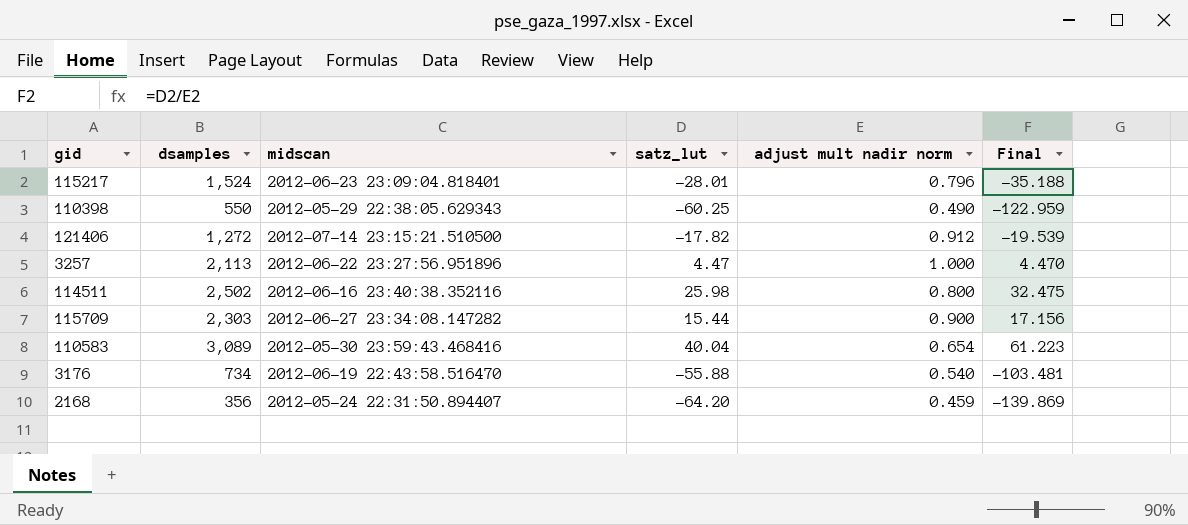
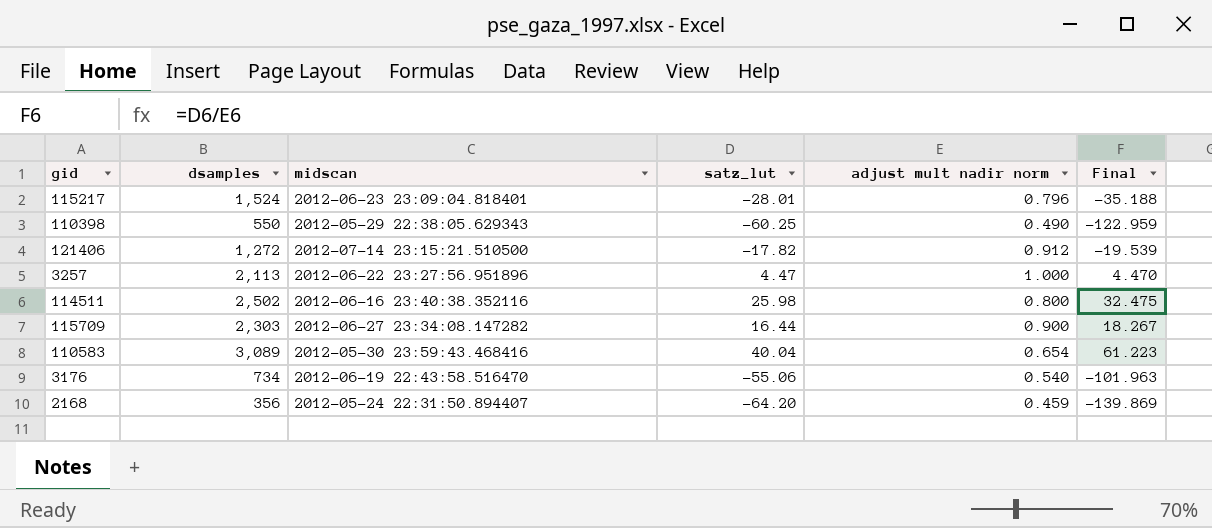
115709 | satz_lut: 15.44 -> 16.44
115709 | Final: 17.156 -> 18.267
3176 | satz_lut: -55.88 -> -55.06
3176 | Final: -103.481 -> -101.963

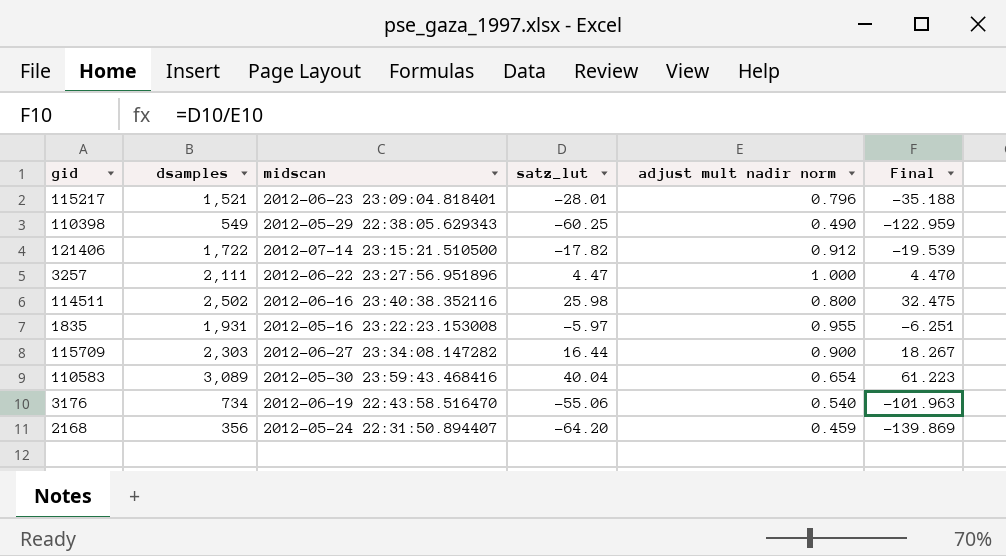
115217 | dsamples: 1,524 -> 1,521
110398 | dsamples: 550 -> 549
121406 | dsamples: 1,272 -> 1,722
3257 | dsamples: 2,113 -> 2,111
row 1835: none -> 1,931 | 2012-05-16 23:22:23.153008 | -5.97 | 0.955 | -6.251

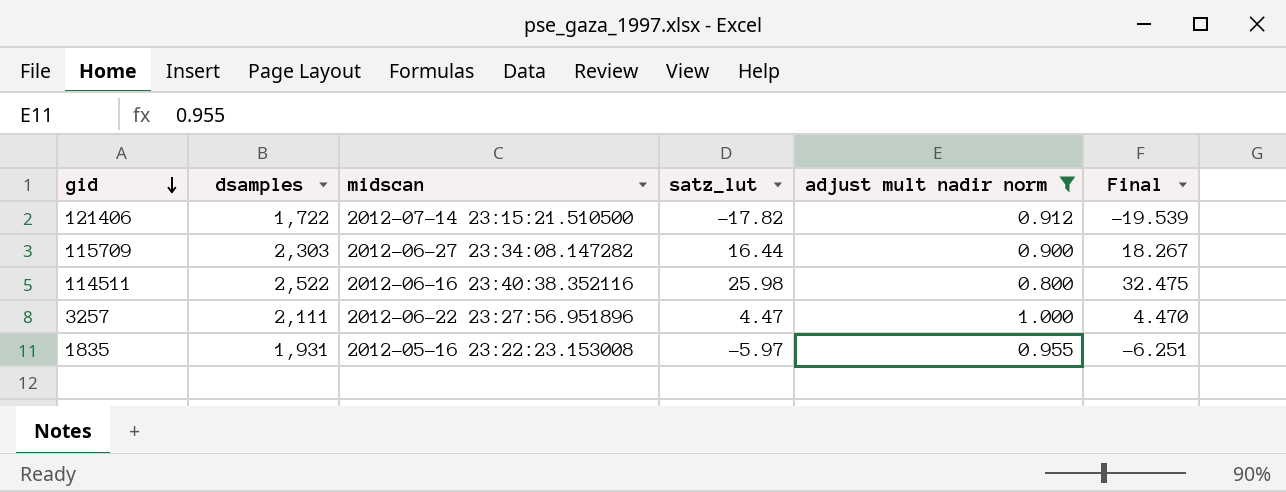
filter: none -> adjust mult nadir norm >= 0.800
row order: none -> gid descending
114511 | dsamples: 2,502 -> 2,522

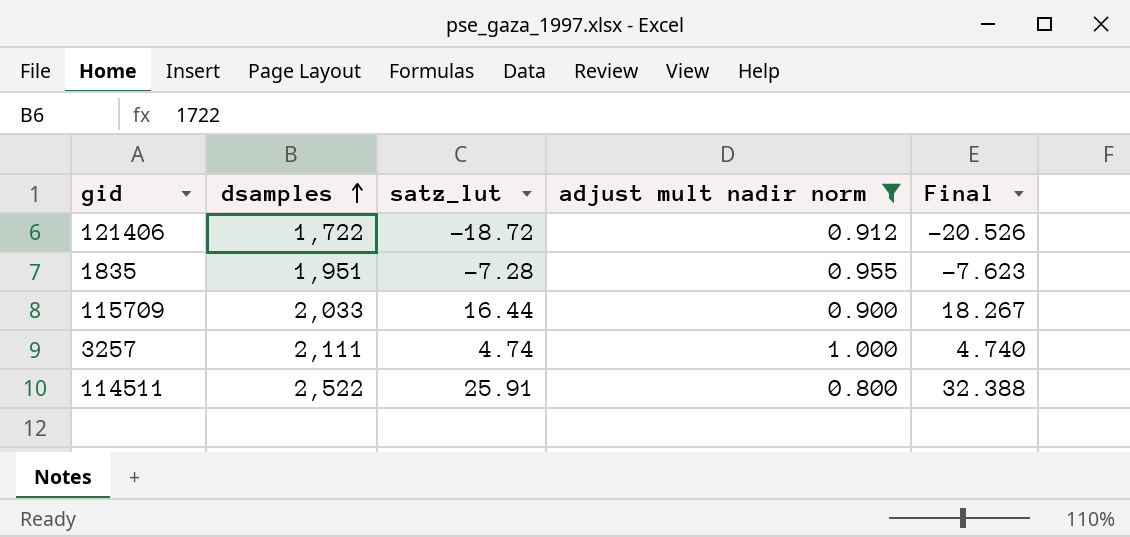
row order: gid descending -> dsamples ascending
column midscan | position: 3 -> none
121406 | satz_lut: -17.82 -> -18.72
121406 | Final: -19.539 -> -20.526
1835 | dsamples: 1,931 -> 1,951
1835 | satz_lut: -5.97 -> -7.28
1835 | Final: -6.251 -> -7.623
115709 | dsamples: 2,303 -> 2,033
3257 | satz_lut: 4.47 -> 4.74
3257 | Final: 4.470 -> 4.740
114511 | satz_lut: 25.98 -> 25.91
114511 | Final: 32.475 -> 32.388

